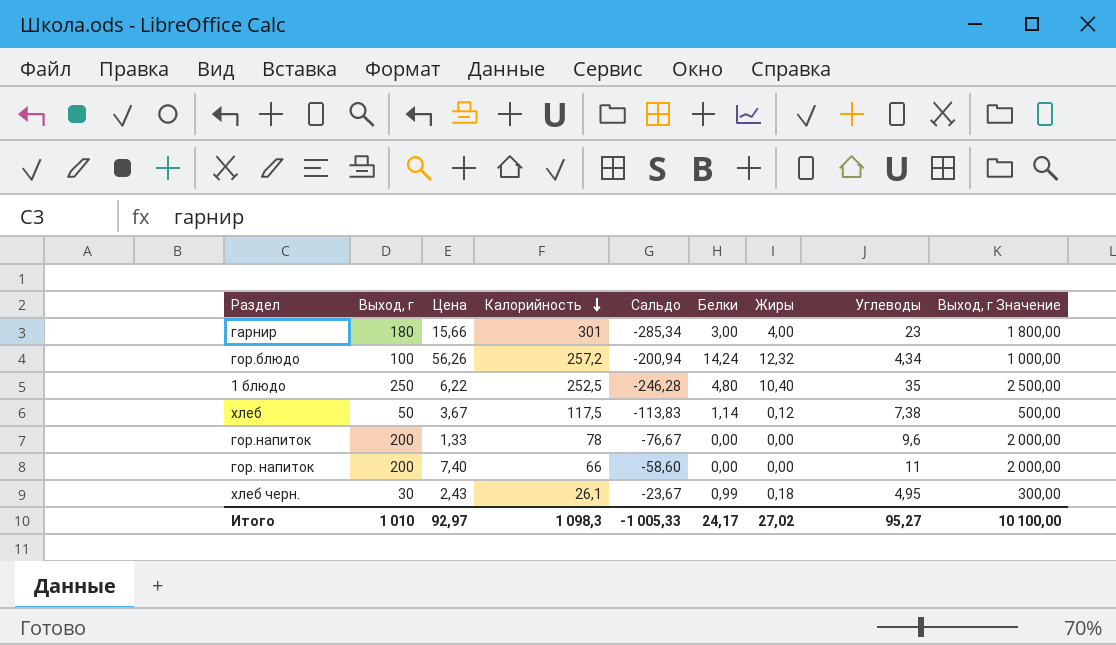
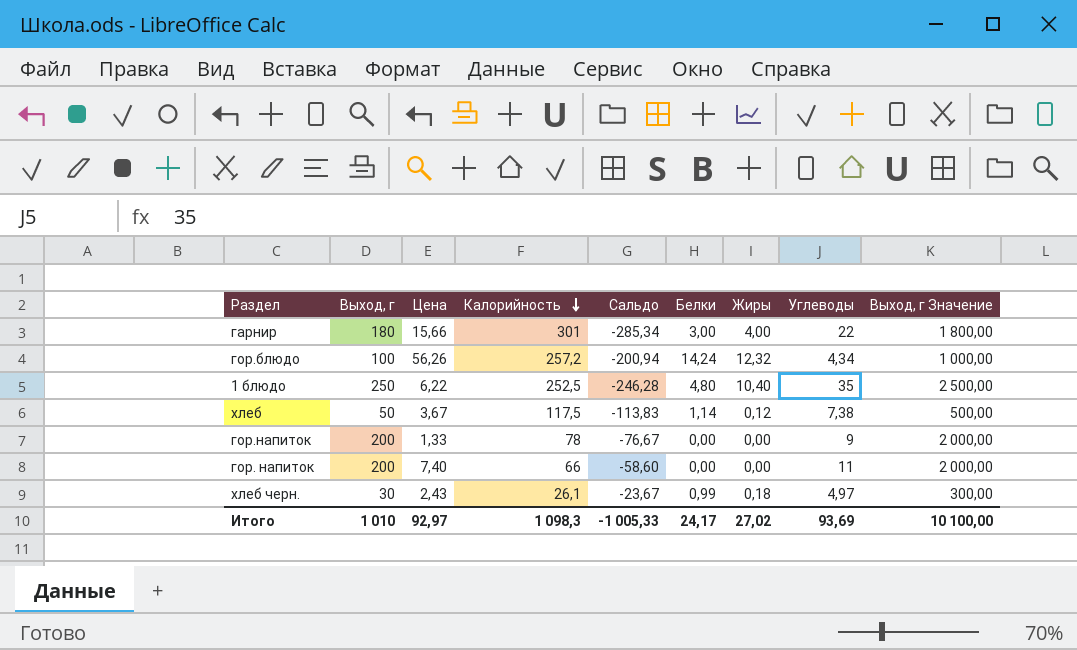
гарнир | Углеводы: 23 -> 22
гор.напиток | Углеводы: 9,6 -> 9
хлеб черн. | Углеводы: 4,95 -> 4,97
Итого | Углеводы: 95,27 -> 93,69

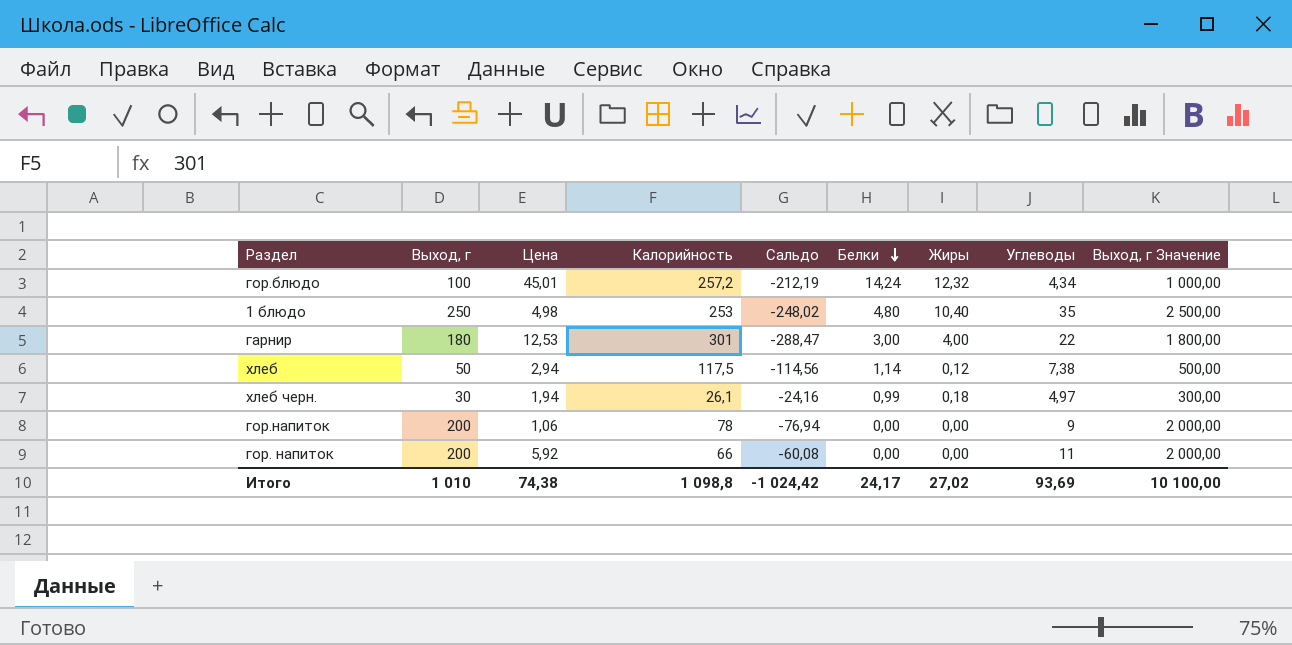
row order: Калорийность descending -> Белки descending
гор.блюдо | Цена: 56,26 -> 45,01
гор.блюдо | Сальдо: -200,94 -> -212,19
1 блюдо | Цена: 6,22 -> 4,98
1 блюдо | Калорийность: 252,5 -> 253
1 блюдо | Сальдо: -246,28 -> -248,02
гарнир | Цена: 15,66 -> 12,53
гарнир | Сальдо: -285,34 -> -288,47
хлеб | Цена: 3,67 -> 2,94
хлеб | Сальдо: -113,83 -> -114,56
хлеб черн. | Цена: 2,43 -> 1,94
хлеб черн. | Сальдо: -23,67 -> -24,16
гор.напиток | Цена: 1,33 -> 1,06
гор.напиток | Сальдо: -76,67 -> -76,94
гор. напиток | Цена: 7,40 -> 5,92
гор. напиток | Сальдо: -58,60 -> -60,08
Итого | Цена: 92,97 -> 74,38
Итого | Калорийность: 1 098,3 -> 1 098,8
Итого | Сальдо: -1 005,33 -> -1 024,42

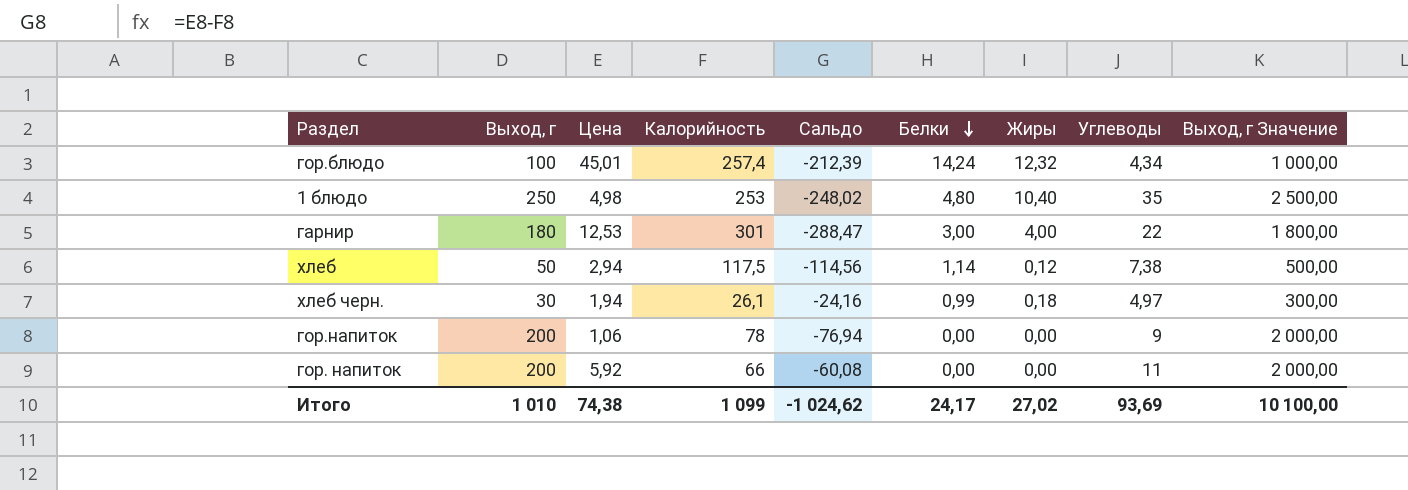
гор.блюдо | Калорийность: 257,2 -> 257,4
гор.блюдо | Сальдо: -212,19 -> -212,39
Итого | Калорийность: 1 098,8 -> 1 099
Итого | Сальдо: -1 024,42 -> -1 024,62

